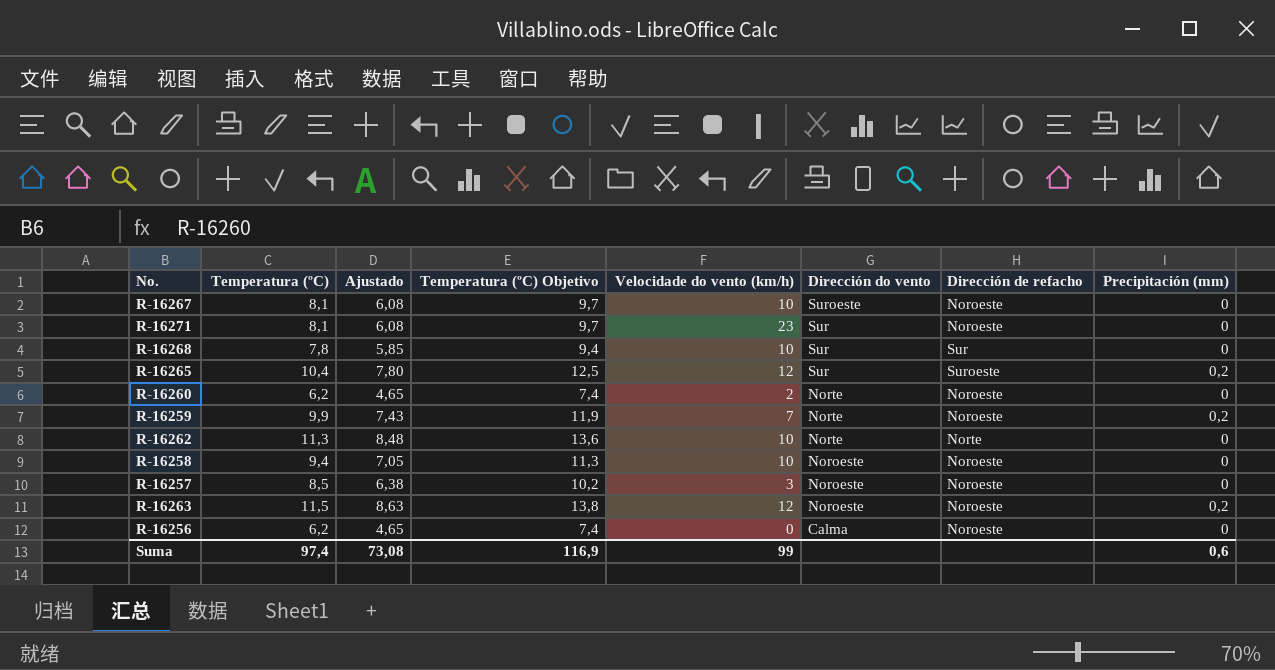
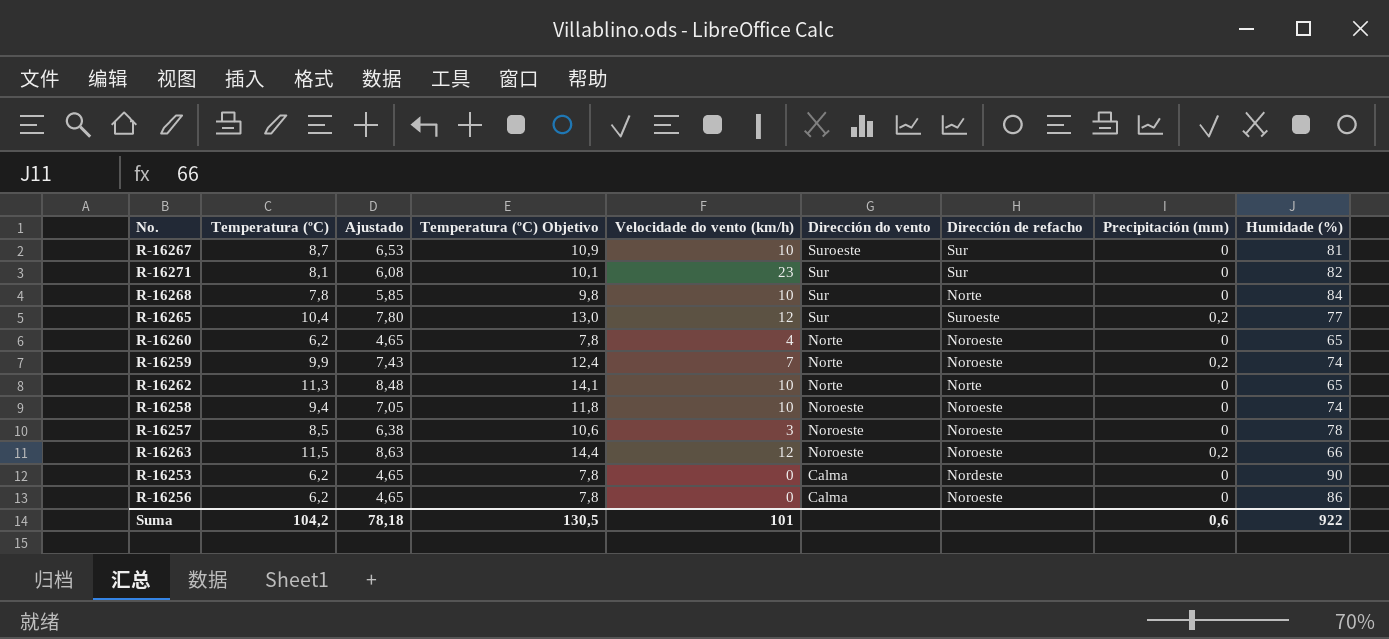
column Temperatura (ºC) Objetivo | formula: [Temperatura (ºC)] * 1,2 -> [Temperatura (ºC)] * 1,25
column Humidade (%) | position: none -> 9
R-16267 | Temperatura (ºC): 8,1 -> 8,7
R-16267 | Ajustado: 6,08 -> 6,53
R-16267 | Dirección de refacho: Noroeste -> Sur
R-16271 | Dirección de refacho: Noroeste -> Sur
R-16268 | Dirección de refacho: Sur -> Norte
R-16260 | Velocidade do vento (km/h): 2 -> 4
row R-16253: none -> 6,2 | 4,65 | 7,8 | 0 | Calma | Nordeste | 0 | 90
Suma | Temperatura (ºC): 97,4 -> 104,2
Suma | Ajustado: 73,08 -> 78,18
Suma | Temperatura (ºC) Objetivo: 116,9 -> 130,5
Suma | Velocidade do vento (km/h): 99 -> 101

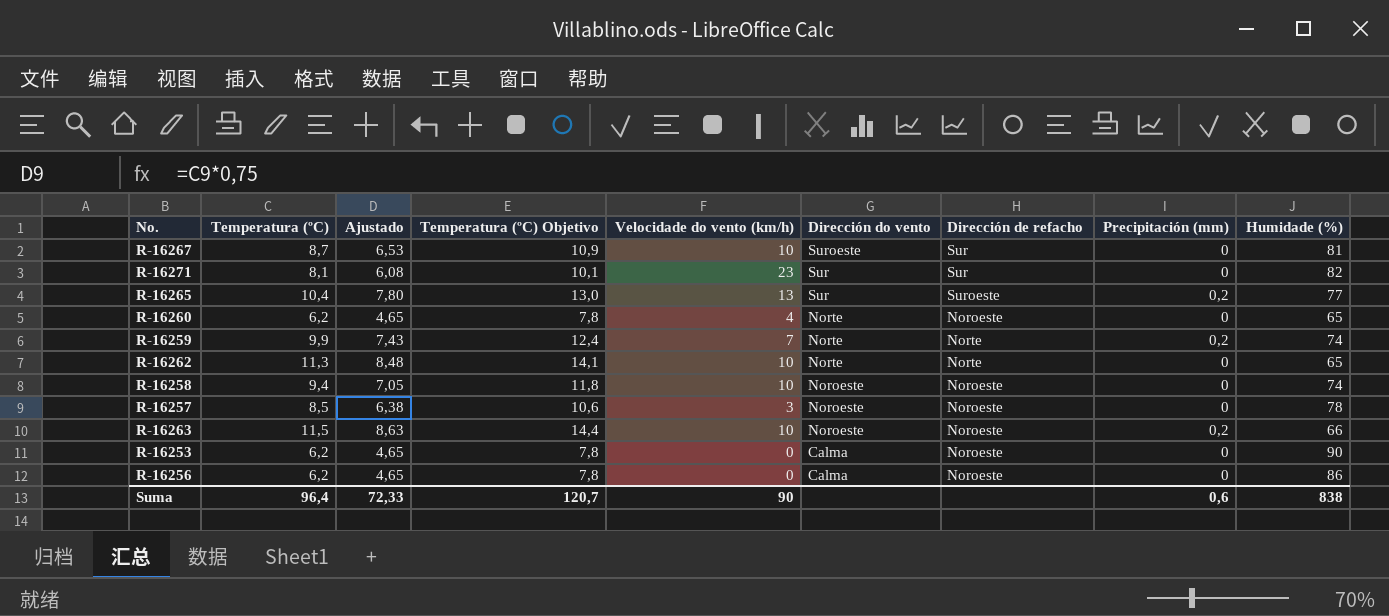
row R-16268: 7,8 | 5,85 | 9,8 | 10 | Sur | Norte | 0 | 84 -> none
R-16265 | Velocidade do vento (km/h): 12 -> 13
R-16259 | Dirección de refacho: Noroeste -> Norte
R-16263 | Velocidade do vento (km/h): 12 -> 10
R-16253 | Dirección de refacho: Nordeste -> Noroeste
Suma | Temperatura (ºC): 104,2 -> 96,4
Suma | Ajustado: 78,18 -> 72,33
Suma | Temperatura (ºC) Objetivo: 130,5 -> 120,7
Suma | Velocidade do vento (km/h): 101 -> 90
Suma | Humidade (%): 922 -> 838

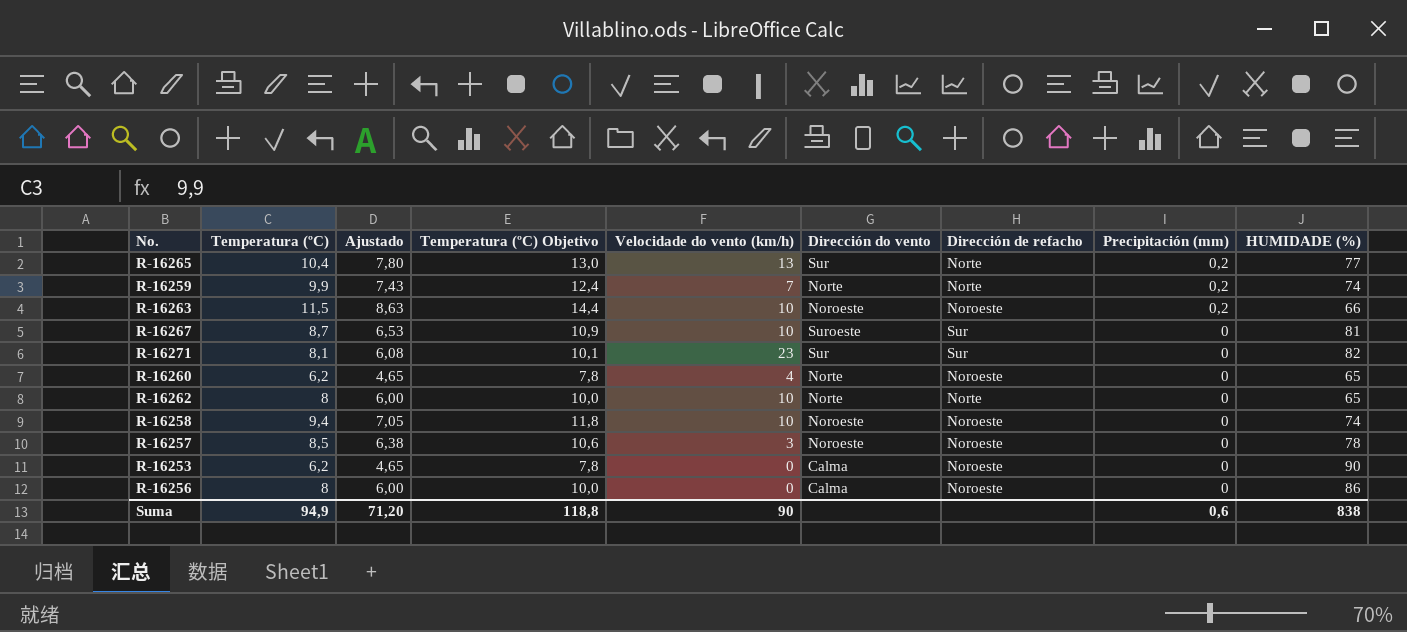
row order: Dirección do vento descending -> Precipitación (mm) descending
column name: Humidade (%) -> HUMIDADE (%)
R-16265 | Dirección de refacho: Suroeste -> Norte
R-16262 | Temperatura (ºC): 11,3 -> 8
R-16262 | Ajustado: 8,48 -> 6,00
R-16262 | Temperatura (ºC) Objetivo: 14,1 -> 10,0
R-16256 | Temperatura (ºC): 6,2 -> 8
R-16256 | Ajustado: 4,65 -> 6,00
R-16256 | Temperatura (ºC) Objetivo: 7,8 -> 10,0
Suma | Temperatura (ºC): 96,4 -> 94,9
Suma | Ajustado: 72,33 -> 71,20
Suma | Temperatura (ºC) Objetivo: 120,7 -> 118,8

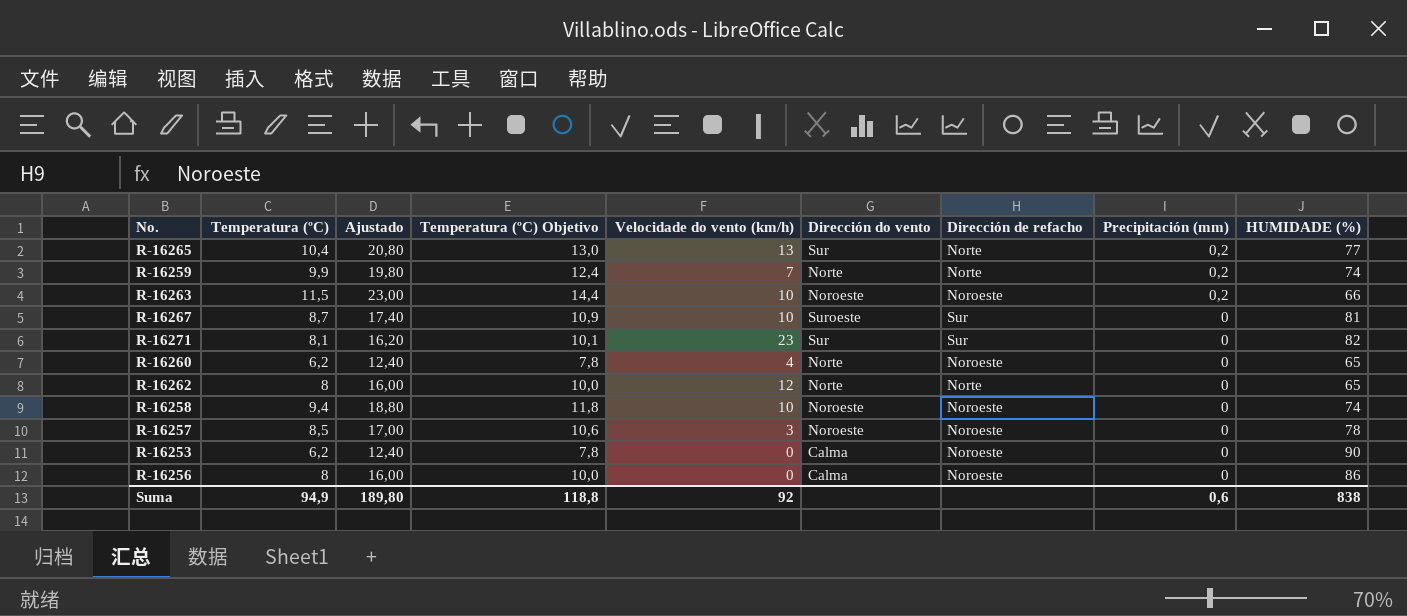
column Ajustado | formula: [Temperatura (ºC)] * 0,75 -> [Temperatura (ºC)] * 2
R-16262 | Velocidade do vento (km/h): 10 -> 12
Suma | Ajustado: 71,20 -> 189,80
Suma | Velocidade do vento (km/h): 90 -> 92

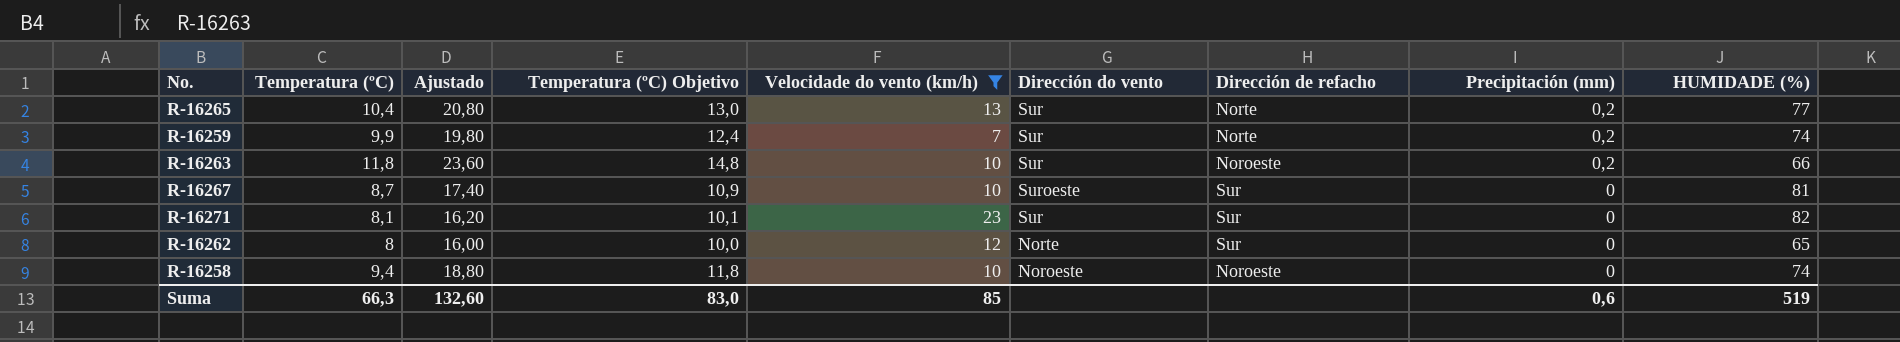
filter: none -> Velocidade do vento (km/h) >= 7
R-16259 | Dirección do vento: Norte -> Sur
R-16263 | Temperatura (ºC): 11,5 -> 11,8
R-16263 | Ajustado: 23,00 -> 23,60
R-16263 | Temperatura (ºC) Objetivo: 14,4 -> 14,8
R-16263 | Dirección do vento: Noroeste -> Sur
R-16262 | Dirección de refacho: Norte -> Sur
Suma | Temperatura (ºC): 94,9 -> 66,3
Suma | Ajustado: 189,80 -> 132,60
Suma | Temperatura (ºC) Objetivo: 118,8 -> 83,0
Suma | Velocidade do vento (km/h): 92 -> 85
Suma | HUMIDADE (%): 838 -> 519

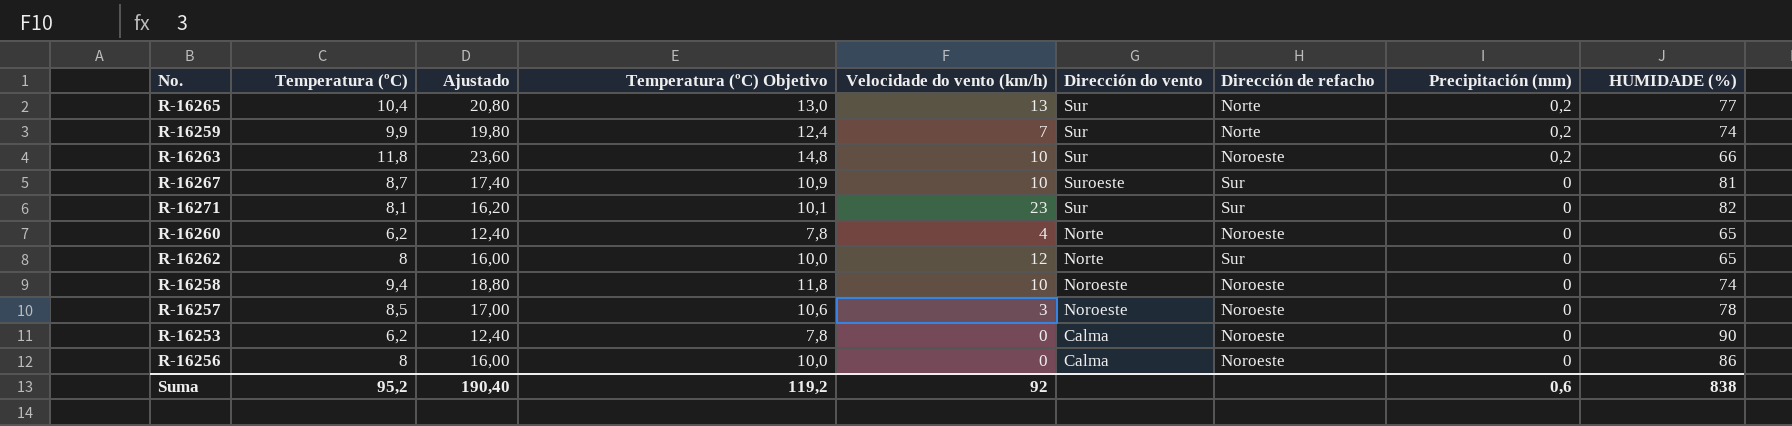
filter: Velocidade do vento (km/h) >= 7 -> none
Suma | Temperatura (ºC): 66,3 -> 95,2
Suma | Ajustado: 132,60 -> 190,40
Suma | Temperatura (ºC) Objetivo: 83,0 -> 119,2
Suma | Velocidade do vento (km/h): 85 -> 92
Suma | HUMIDADE (%): 519 -> 838

